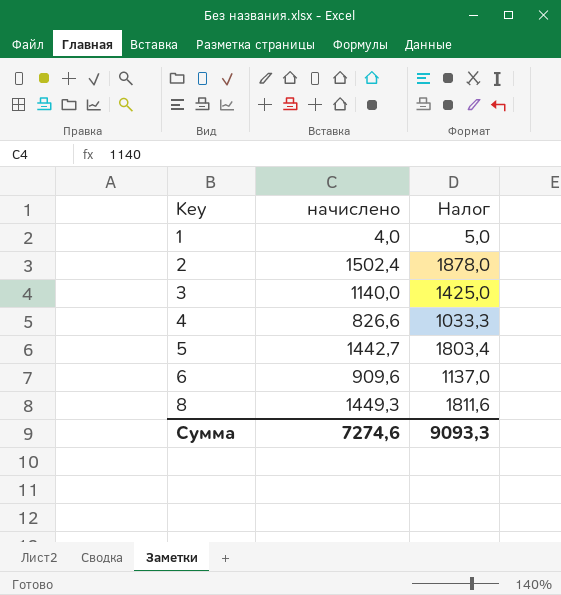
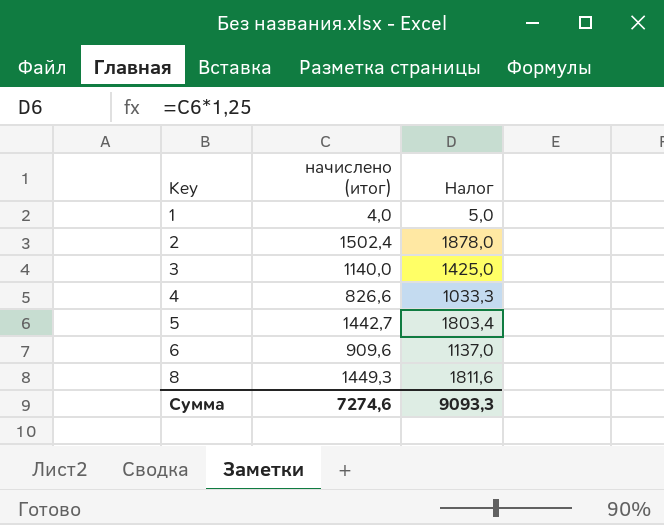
column name: начислено -> начислено (итог)

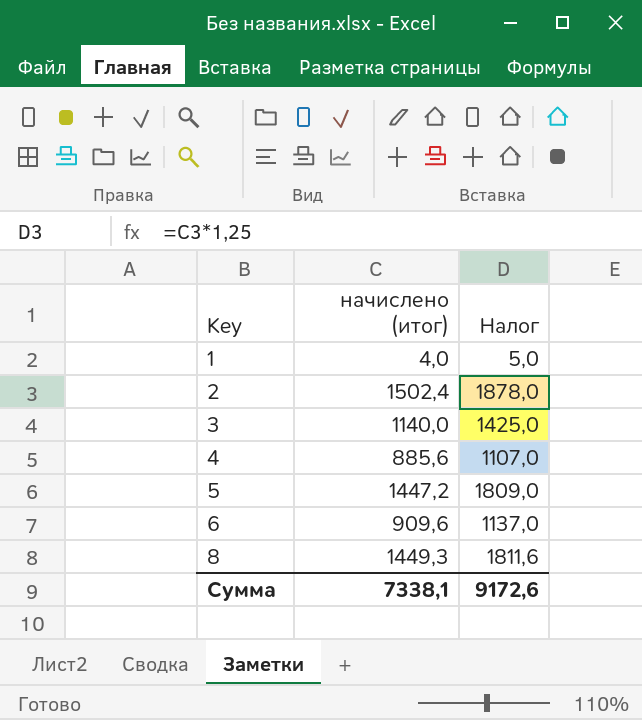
4 | начислено (итог): 826,6 -> 885,6
4 | Налог: 1033,3 -> 1107,0
5 | начислено (итог): 1442,7 -> 1447,2
5 | Налог: 1803,4 -> 1809,0
Сумма | начислено (итог): 7274,6 -> 7338,1
Сумма | Налог: 9093,3 -> 9172,6

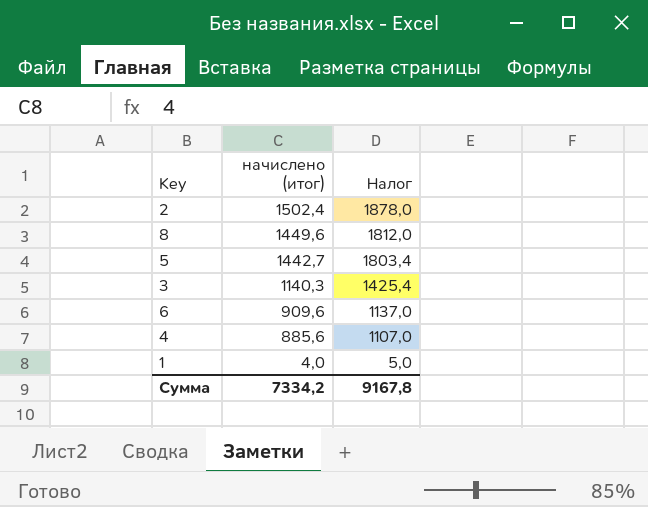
row order: Key ascending -> начислено (итог) descending
8 | начислено (итог): 1449,3 -> 1449,6
8 | Налог: 1811,6 -> 1812,0
5 | начислено (итог): 1447,2 -> 1442,7
5 | Налог: 1809,0 -> 1803,4
3 | начислено (итог): 1140,0 -> 1140,3
3 | Налог: 1425,0 -> 1425,4
Сумма | начислено (итог): 7338,1 -> 7334,2
Сумма | Налог: 9172,6 -> 9167,8

